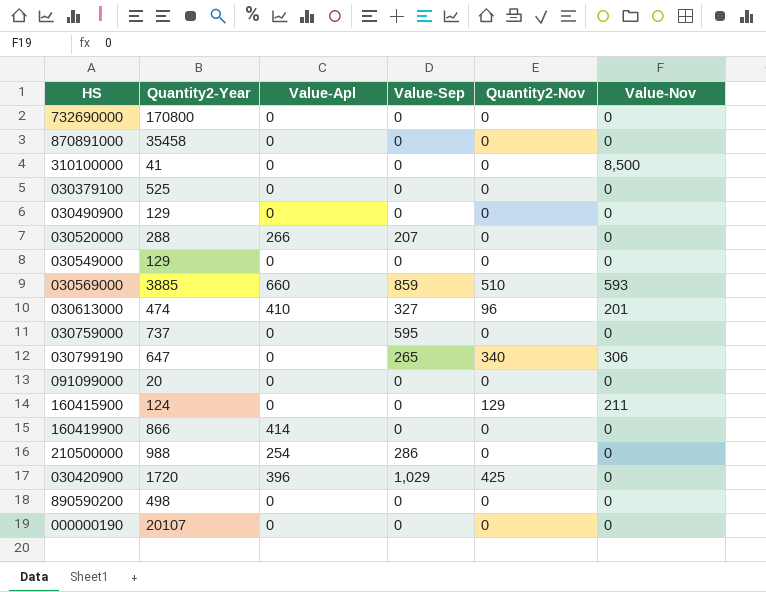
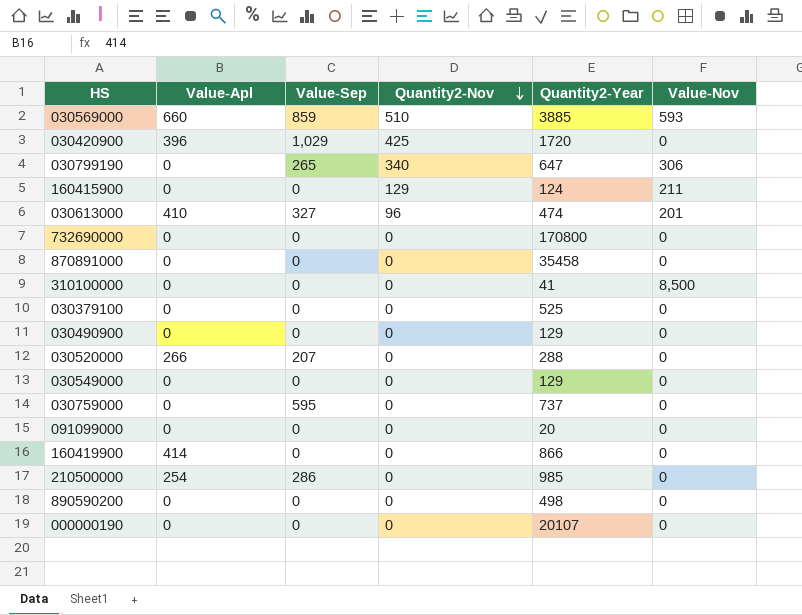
row order: none -> Quantity2-Nov descending
column Quantity2-Year | position: 2 -> 5
210500000 | Quantity2-Year: 988 -> 985

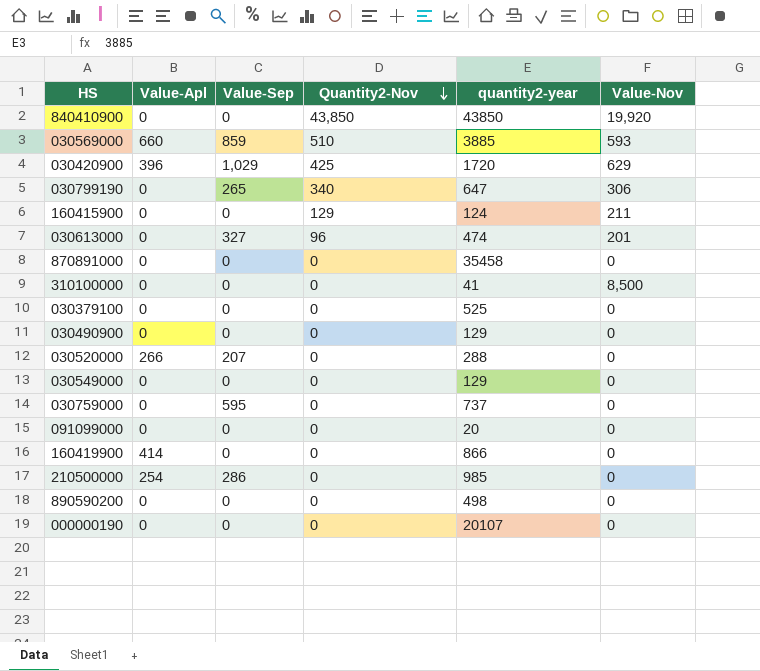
column name: Quantity2-Year -> quantity2-year
row 732690000: 0 | 0 | 0 | 170800 | 0 -> none
row 840410900: none -> 0 | 0 | 43,850 | 43850 | 19,920
030420900 | Value-Nov: 0 -> 629
030613000 | Value-Apl: 410 -> 0

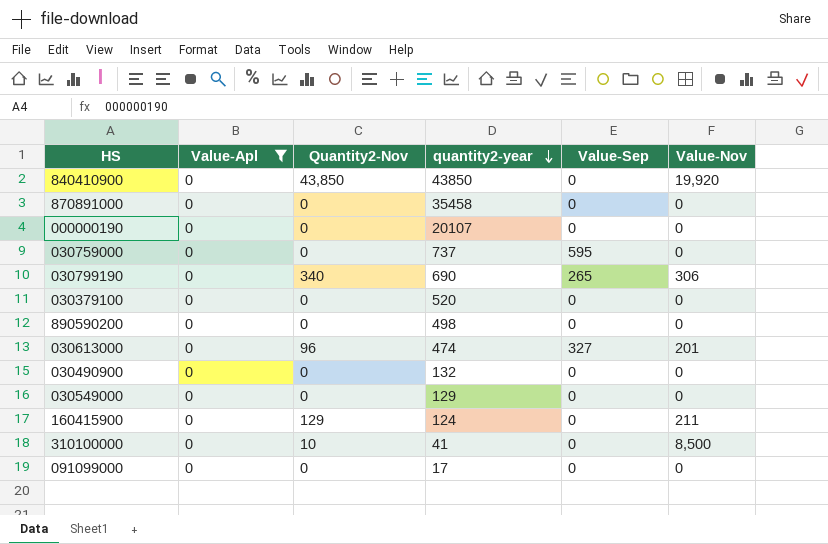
filter: none -> Value-Apl = 0
row order: Quantity2-Nov descending -> quantity2-year descending
column Value-Sep | position: 3 -> 5
030799190 | quantity2-year: 647 -> 690
030379100 | quantity2-year: 525 -> 520
030490900 | quantity2-year: 129 -> 132
310100000 | Quantity2-Nov: 0 -> 10
091099000 | quantity2-year: 20 -> 17

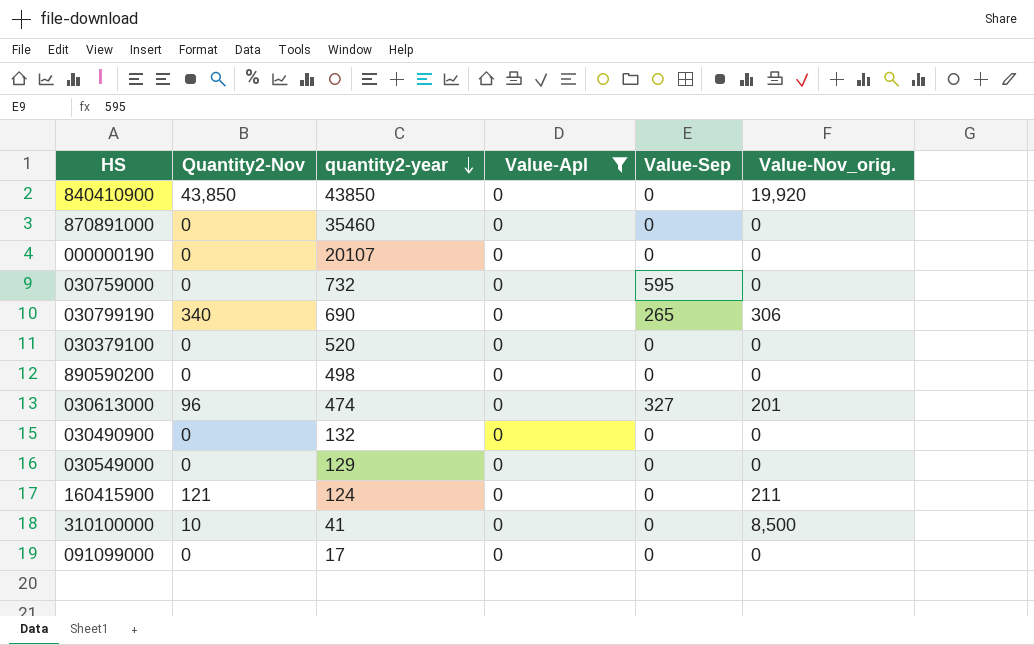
column Value-Apl | position: 2 -> 4
column name: Value-Nov -> Value-Nov_orig.
870891000 | quantity2-year: 35458 -> 35460
030759000 | quantity2-year: 737 -> 732
160415900 | Quantity2-Nov: 129 -> 121

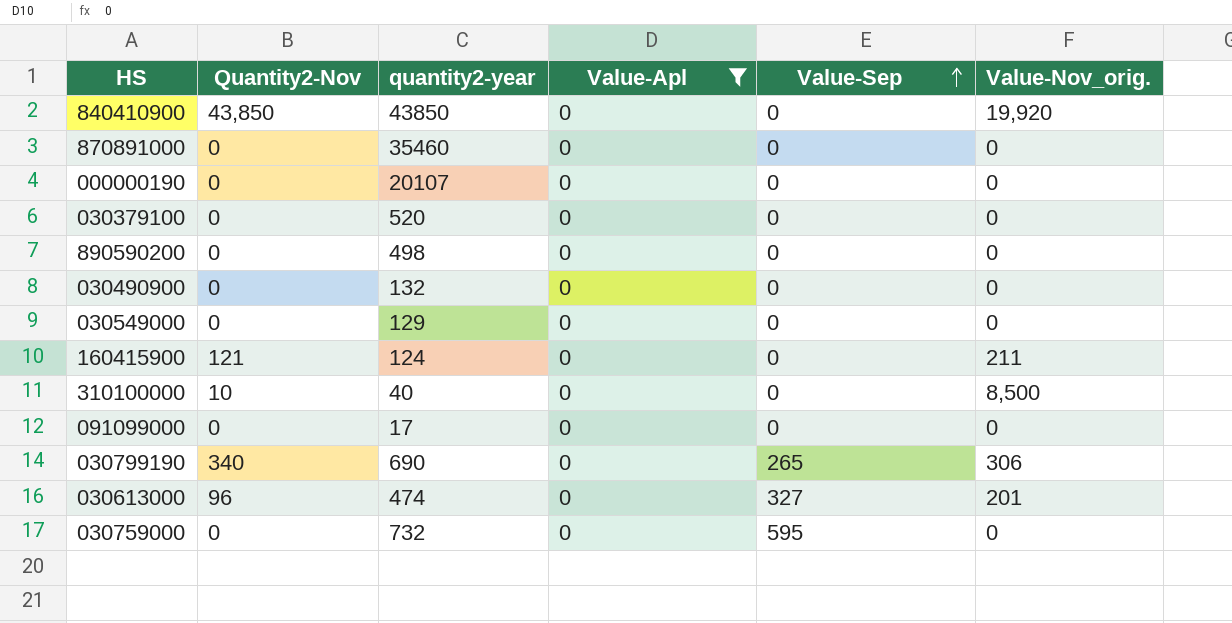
row order: quantity2-year descending -> Value-Sep ascending
310100000 | quantity2-year: 41 -> 40

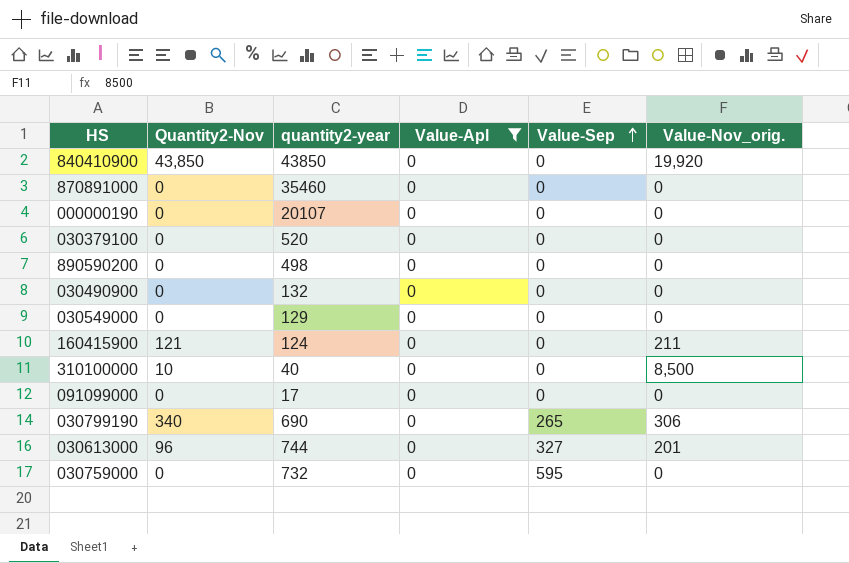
030613000 | quantity2-year: 474 -> 744

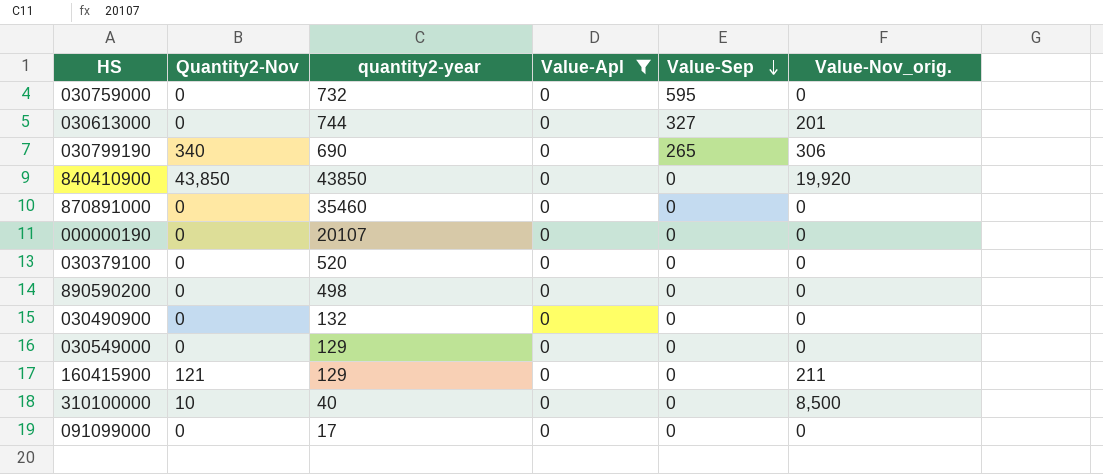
row order: Value-Sep ascending -> Value-Sep descending
030613000 | Quantity2-Nov: 96 -> 0
160415900 | quantity2-year: 124 -> 129

